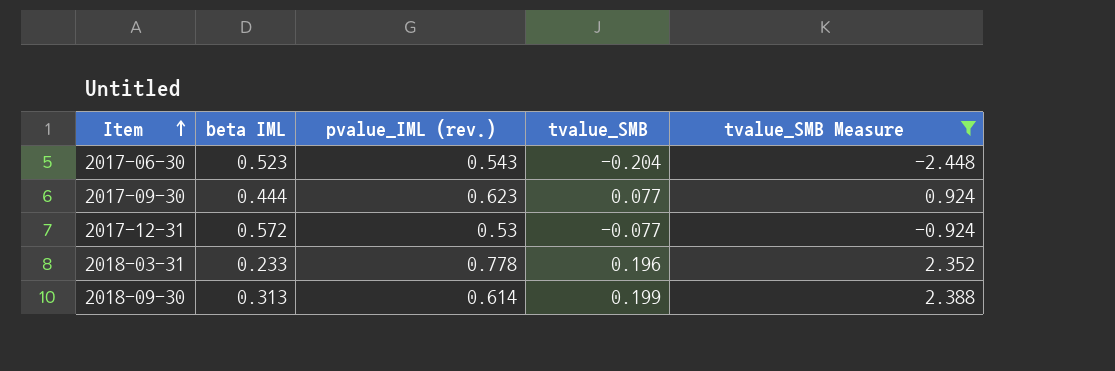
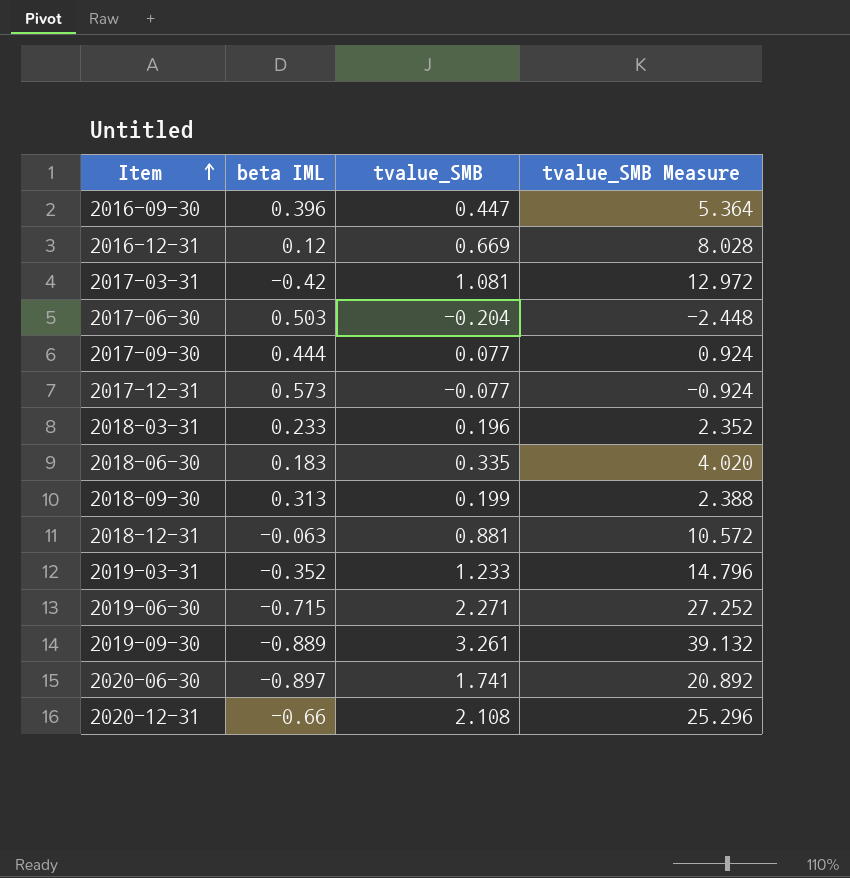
filter: tvalue_SMB Measure <= 2.388 -> none
column pvalue_IML (rev.) | position: 3 -> none
2017-06-30 | beta IML: 0.523 -> 0.503
2017-12-31 | beta IML: 0.572 -> 0.573

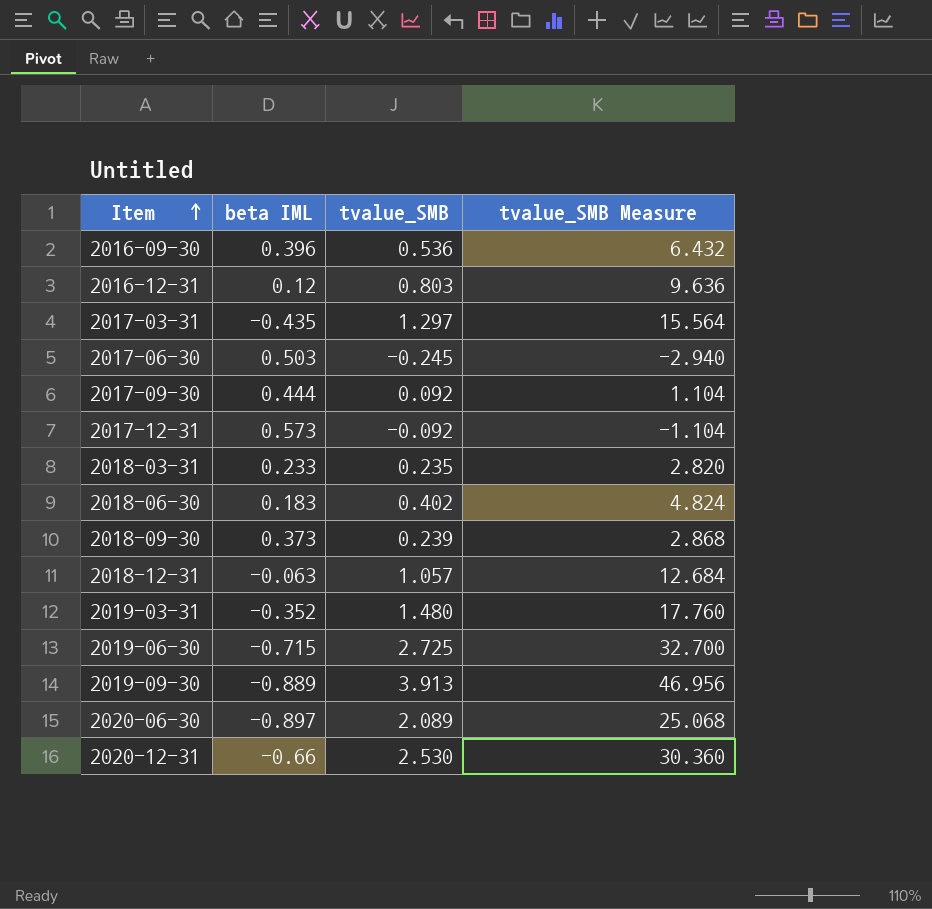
2016-09-30 | tvalue_SMB: 0.447 -> 0.536
2016-09-30 | tvalue_SMB Measure: 5.364 -> 6.432
2016-12-31 | tvalue_SMB: 0.669 -> 0.803
2016-12-31 | tvalue_SMB Measure: 8.028 -> 9.636
2017-03-31 | beta IML: -0.42 -> -0.435
2017-03-31 | tvalue_SMB: 1.081 -> 1.297
2017-03-31 | tvalue_SMB Measure: 12.972 -> 15.564
2017-06-30 | tvalue_SMB: -0.204 -> -0.245
2017-06-30 | tvalue_SMB Measure: -2.448 -> -2.940
2017-09-30 | tvalue_SMB: 0.077 -> 0.092
2017-09-30 | tvalue_SMB Measure: 0.924 -> 1.104
2017-12-31 | tvalue_SMB: -0.077 -> -0.092
2017-12-31 | tvalue_SMB Measure: -0.924 -> -1.104
2018-03-31 | tvalue_SMB: 0.196 -> 0.235
2018-03-31 | tvalue_SMB Measure: 2.352 -> 2.820
2018-06-30 | tvalue_SMB: 0.335 -> 0.402
2018-06-30 | tvalue_SMB Measure: 4.020 -> 4.824
2018-09-30 | beta IML: 0.313 -> 0.373
2018-09-30 | tvalue_SMB: 0.199 -> 0.239
2018-09-30 | tvalue_SMB Measure: 2.388 -> 2.868
2018-12-31 | tvalue_SMB: 0.881 -> 1.057
2018-12-31 | tvalue_SMB Measure: 10.572 -> 12.684
2019-03-31 | tvalue_SMB: 1.233 -> 1.480
2019-03-31 | tvalue_SMB Measure: 14.796 -> 17.760
2019-06-30 | tvalue_SMB: 2.271 -> 2.725
2019-06-30 | tvalue_SMB Measure: 27.252 -> 32.700
2019-09-30 | tvalue_SMB: 3.261 -> 3.913
2019-09-30 | tvalue_SMB Measure: 39.132 -> 46.956
2020-06-30 | tvalue_SMB: 1.741 -> 2.089
2020-06-30 | tvalue_SMB Measure: 20.892 -> 25.068
2020-12-31 | tvalue_SMB: 2.108 -> 2.530
2020-12-31 | tvalue_SMB Measure: 25.296 -> 30.360

